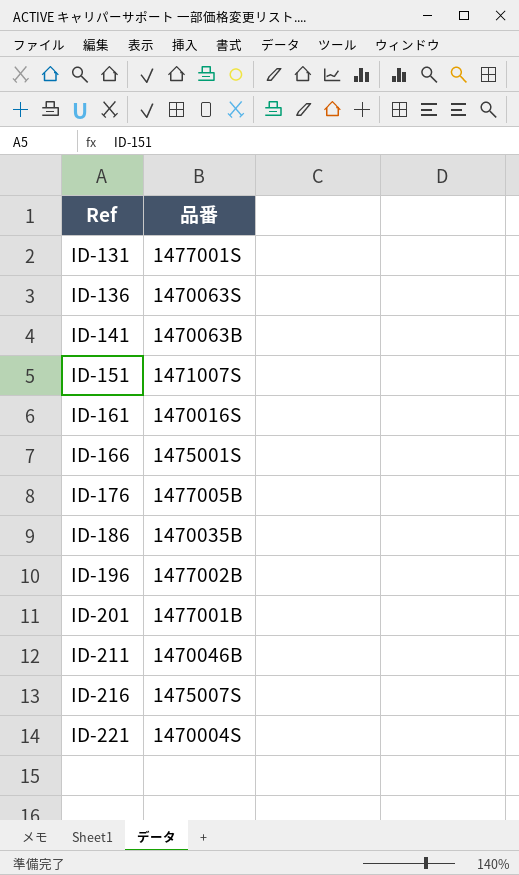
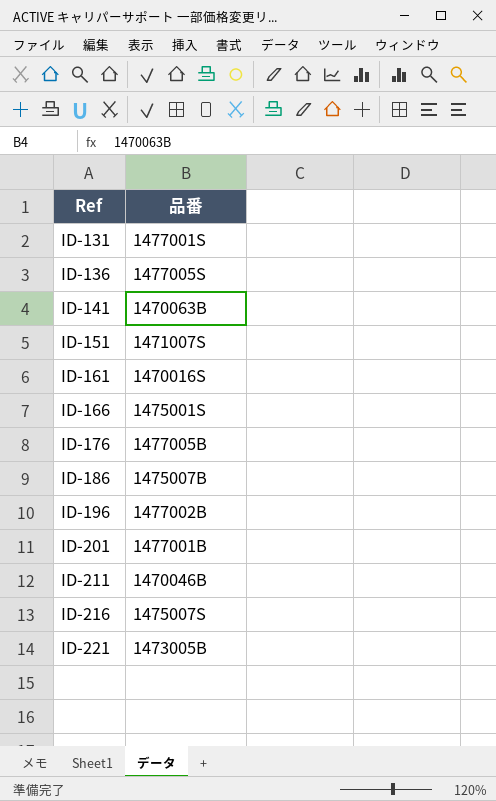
ID-136 | 品番: 1470063S -> 1477005S
ID-186 | 品番: 1470035B -> 1475007B
ID-221 | 品番: 1470004S -> 1473005B

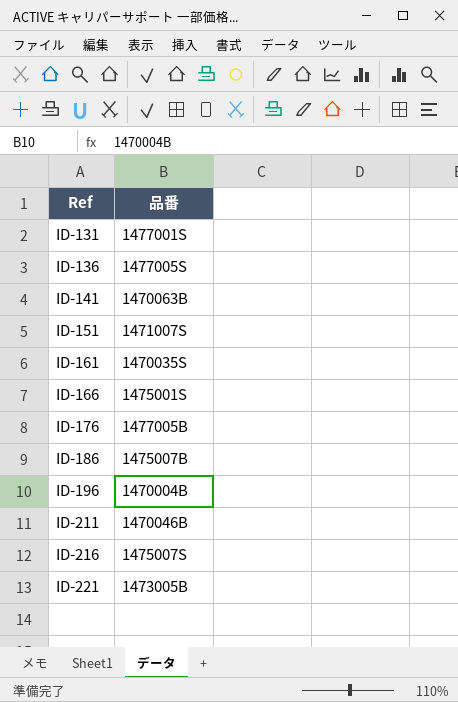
row ID-201: 1477001B -> none
ID-161 | 品番: 1470016S -> 1470035S
ID-196 | 品番: 1477002B -> 1470004B

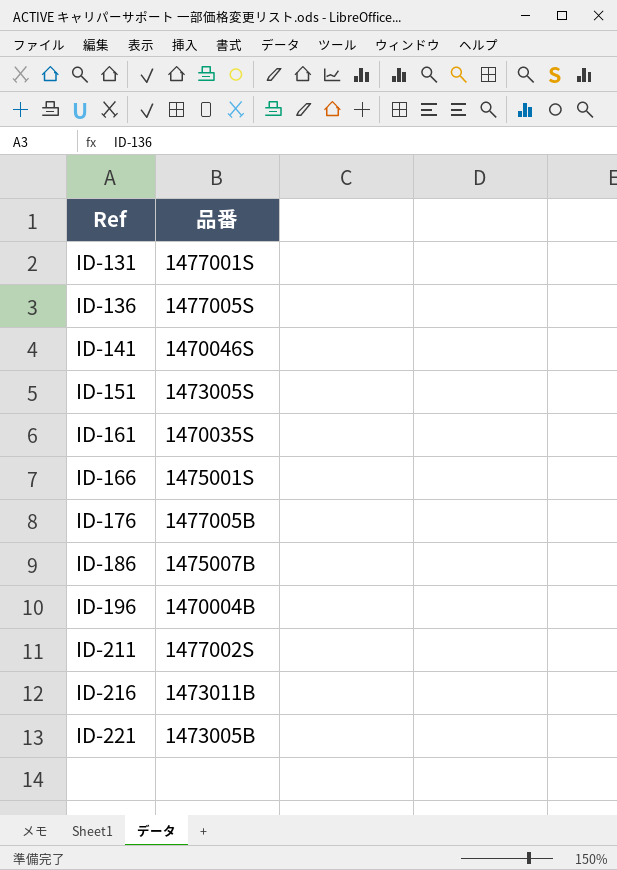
ID-141 | 品番: 1470063B -> 1470046S
ID-151 | 品番: 1471007S -> 1473005S
ID-211 | 品番: 1470046B -> 1477002S
ID-216 | 品番: 1475007S -> 1473011B

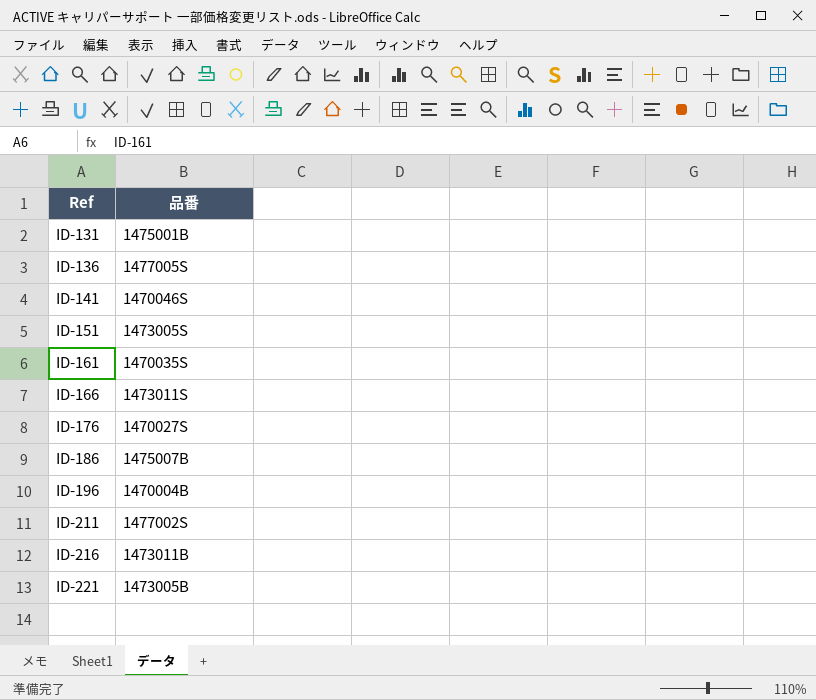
ID-131 | 品番: 1477001S -> 1475001B
ID-166 | 品番: 1475001S -> 1473011S
ID-176 | 品番: 1477005B -> 1470027S

